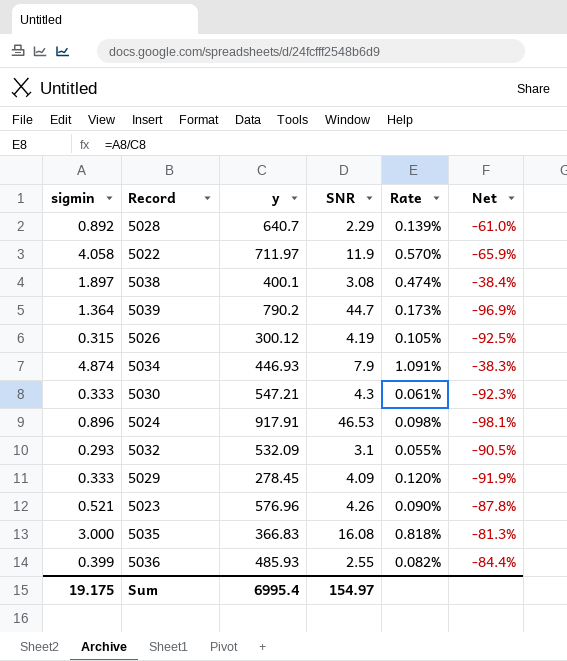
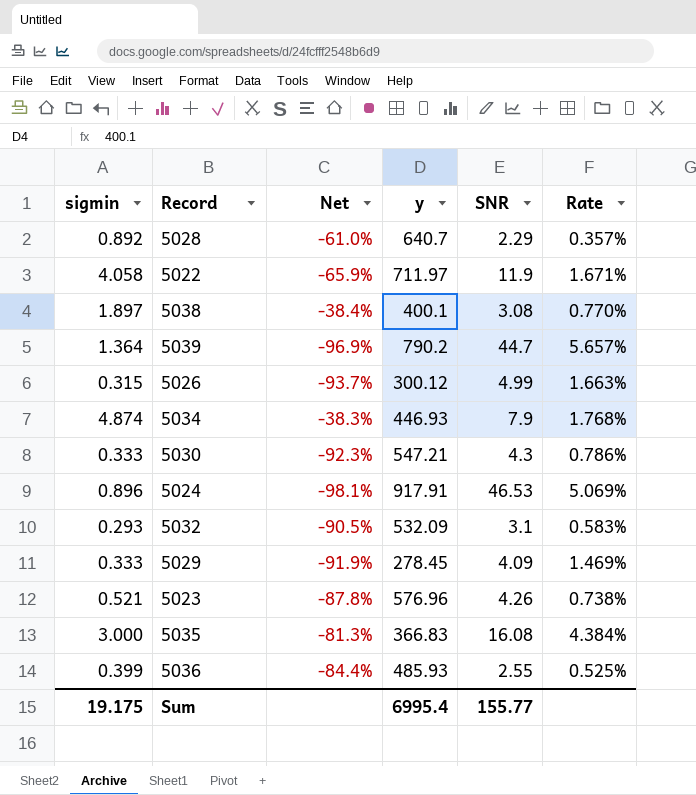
column Net | position: 6 -> 3
column Rate | formula: [sigmin] / [y] -> [SNR] / [y]
5026 | Net: -92.5% -> -93.7%
5026 | SNR: 4.19 -> 4.99
Sum | SNR: 154.97 -> 155.77

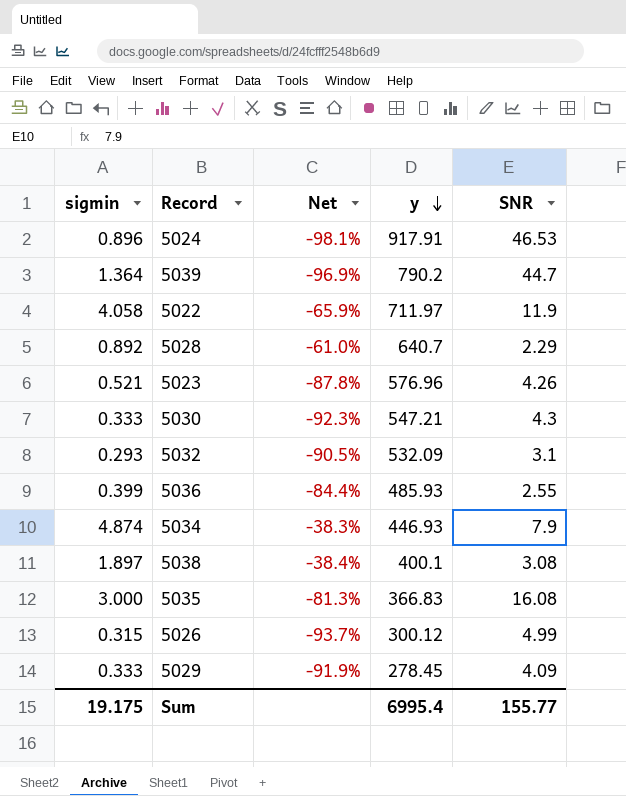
row order: none -> y descending
column Rate | formula: [SNR] / [y] -> none

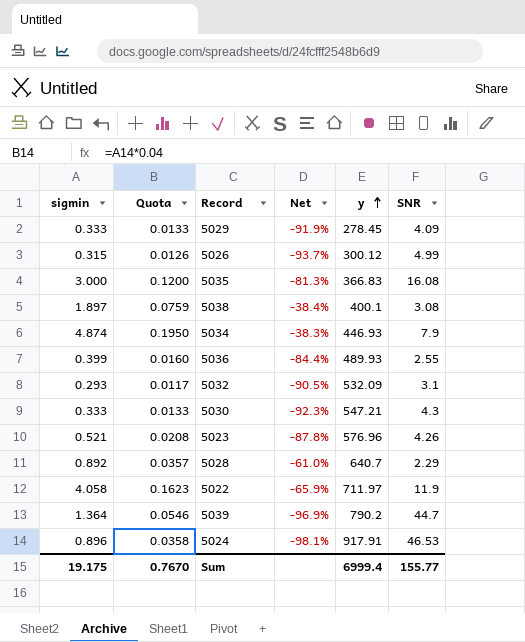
row order: y descending -> y ascending
column Quota | formula: none -> [sigmin] * 0.04
5036 | y: 485.93 -> 489.93
Sum | y: 6995.4 -> 6999.4

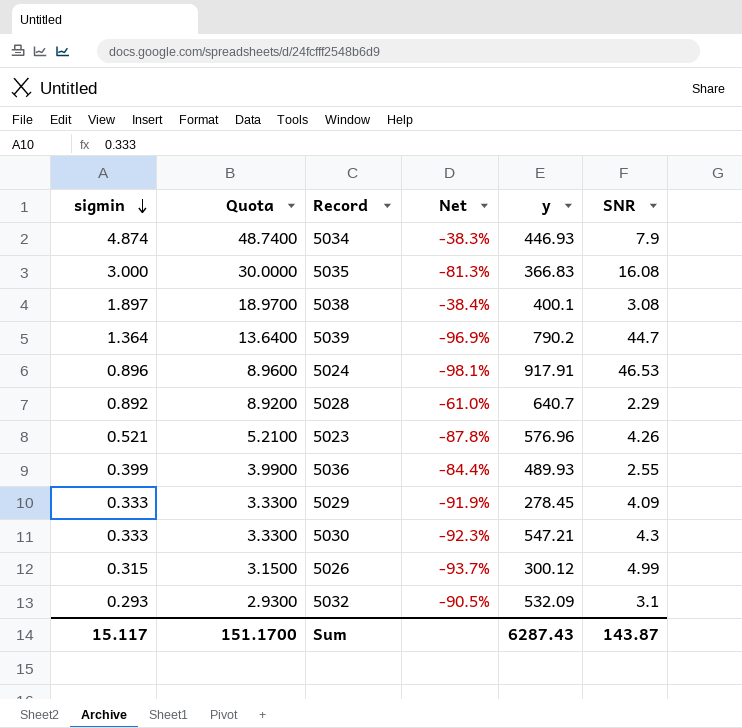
row order: y ascending -> sigmin descending
column Quota | formula: [sigmin] * 0.04 -> [sigmin] * 10
row 5022: 4.058 | 0.1623 | -65.9% | 711.97 | 11.9 -> none
Sum | sigmin: 19.175 -> 15.117
Sum | Quota: 0.7670 -> 151.1700
Sum | y: 6999.4 -> 6287.43
Sum | SNR: 155.77 -> 143.87

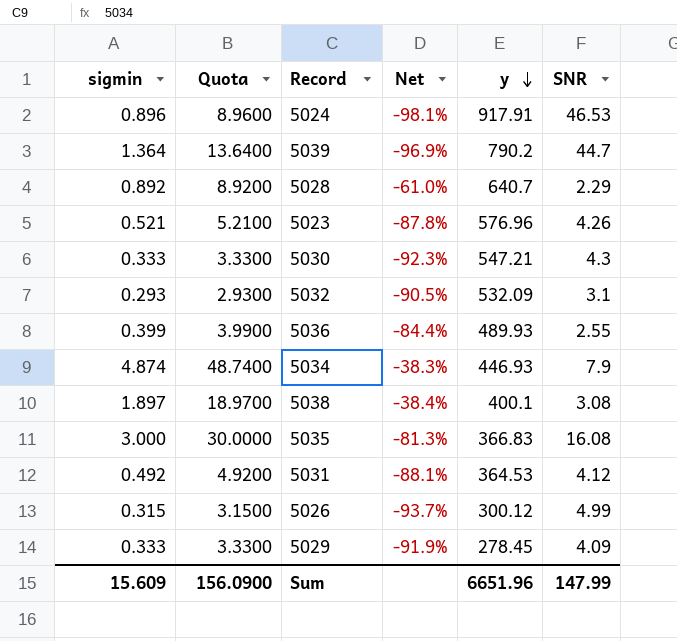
row order: sigmin descending -> y descending
row 5031: none -> 0.492 | 4.9200 | -88.1% | 364.53 | 4.12
Sum | sigmin: 15.117 -> 15.609
Sum | Quota: 151.1700 -> 156.0900
Sum | y: 6287.43 -> 6651.96
Sum | SNR: 143.87 -> 147.99

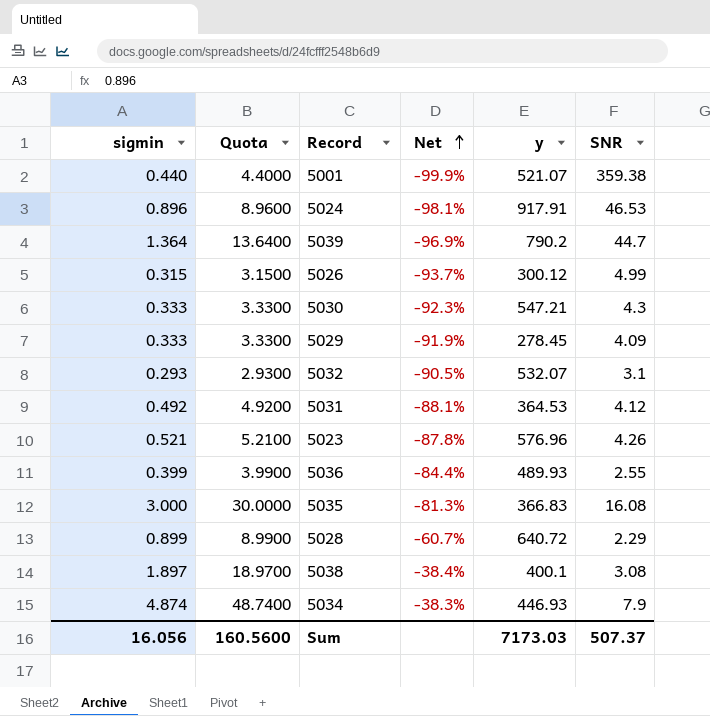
row order: y descending -> Net ascending
row 5001: none -> 0.440 | 4.4000 | -99.9% | 521.07 | 359.38
5032 | y: 532.09 -> 532.07
5028 | sigmin: 0.892 -> 0.899
5028 | Quota: 8.9200 -> 8.9900
5028 | Net: -61.0% -> -60.7%
5028 | y: 640.7 -> 640.72
Sum | sigmin: 15.609 -> 16.056
Sum | Quota: 156.0900 -> 160.5600
Sum | y: 6651.96 -> 7173.03
Sum | SNR: 147.99 -> 507.37

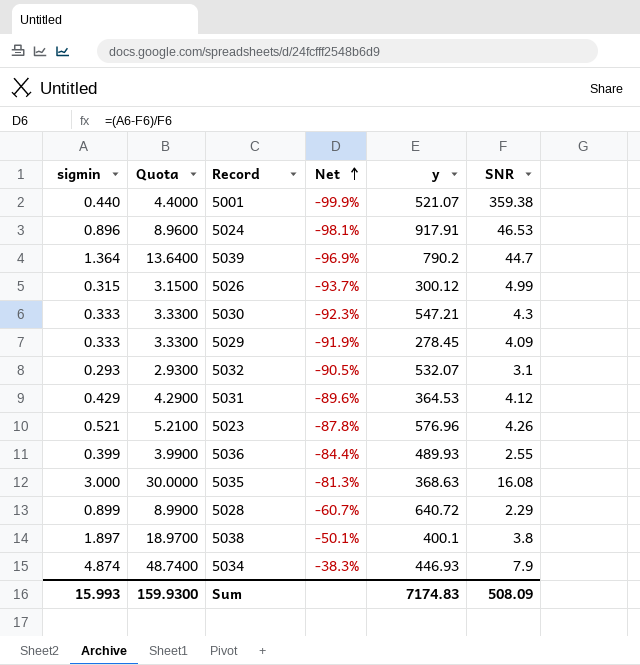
5031 | sigmin: 0.492 -> 0.429
5031 | Quota: 4.9200 -> 4.2900
5031 | Net: -88.1% -> -89.6%
5035 | y: 366.83 -> 368.63
5038 | Net: -38.4% -> -50.1%
5038 | SNR: 3.08 -> 3.8
Sum | sigmin: 16.056 -> 15.993
Sum | Quota: 160.5600 -> 159.9300
Sum | y: 7173.03 -> 7174.83
Sum | SNR: 507.37 -> 508.09

